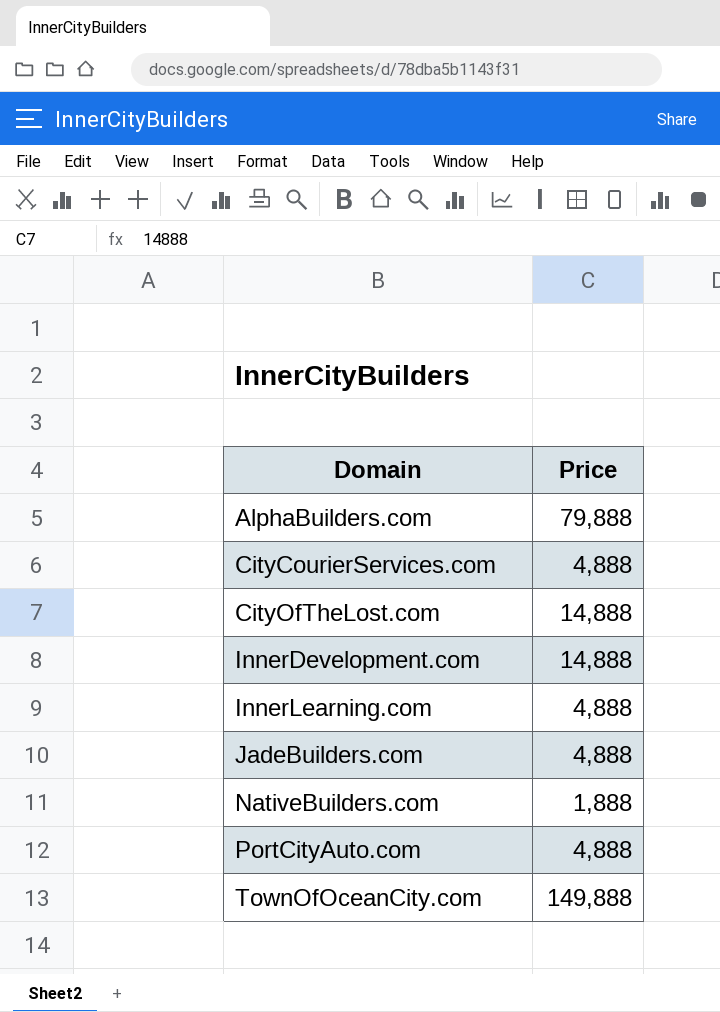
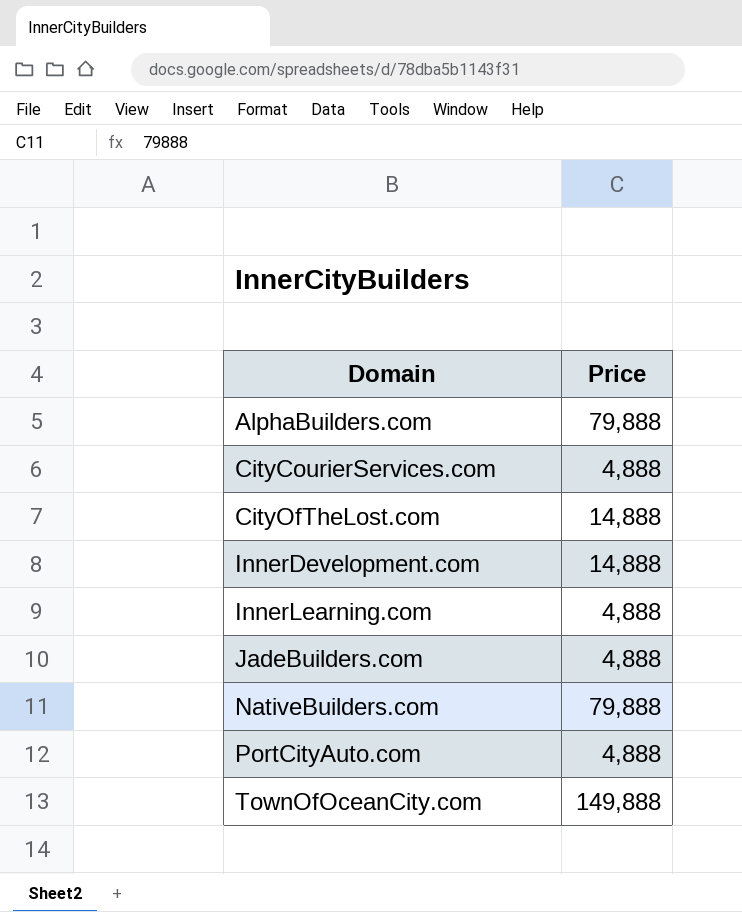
NativeBuilders.com | Price: 1,888 -> 79,888

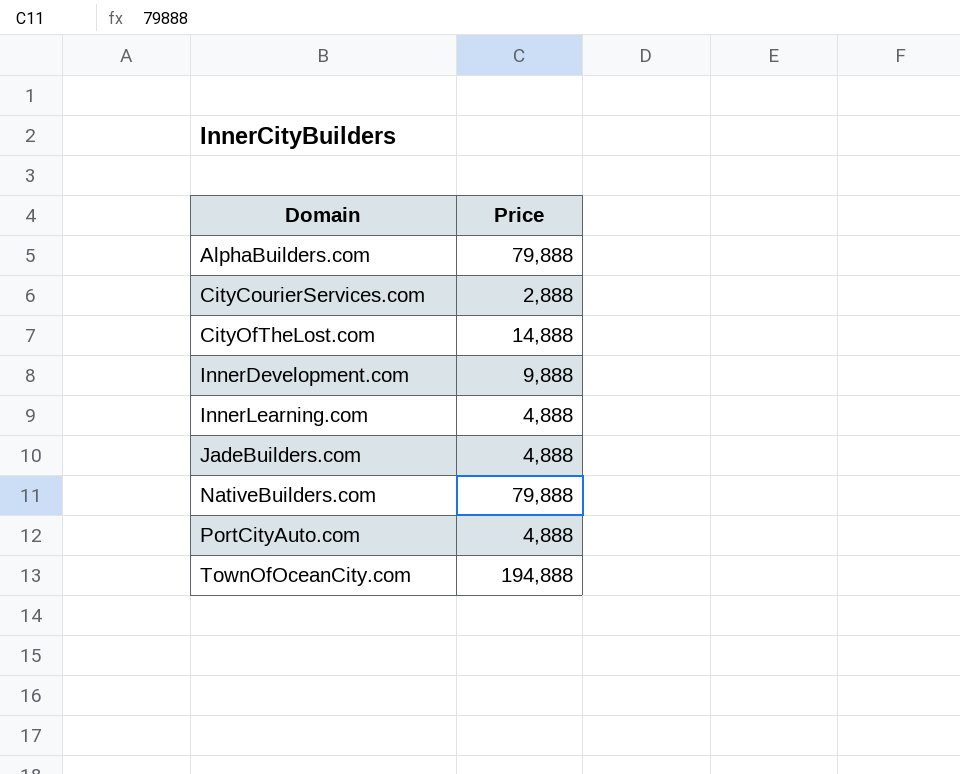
CityCourierServices.com | Price: 4,888 -> 2,888
InnerDevelopment.com | Price: 14,888 -> 9,888
TownOfOceanCity.com | Price: 149,888 -> 194,888

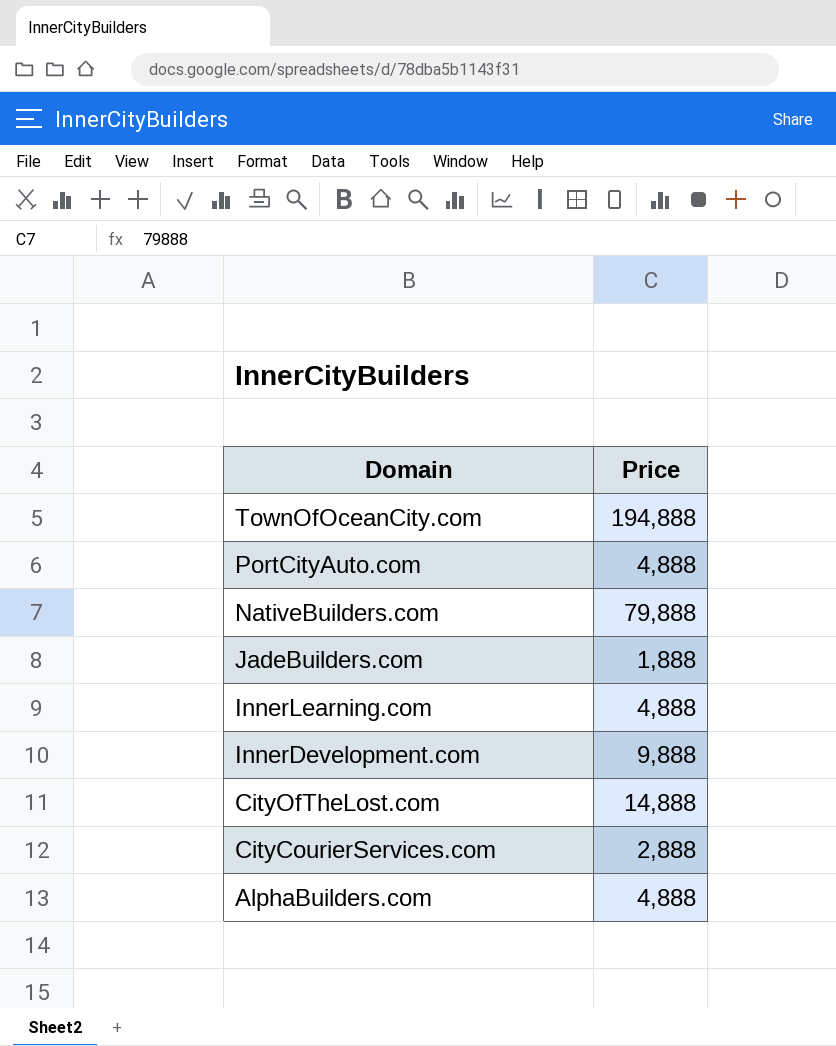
row order: Domain ascending -> Domain descending
JadeBuilders.com | Price: 4,888 -> 1,888
AlphaBuilders.com | Price: 79,888 -> 4,888

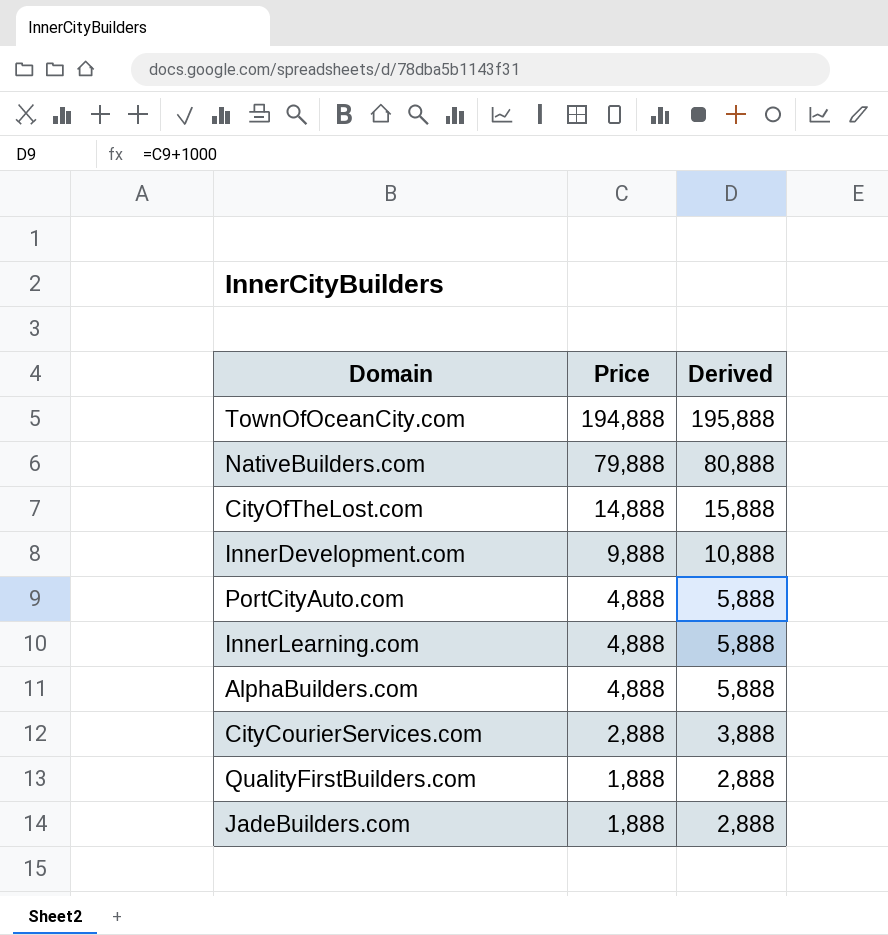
row order: Domain descending -> Price descending
column Derived | formula: none -> [Price] + 1000
row QualityFirstBuilders.com: none -> 1,888 | 2,888

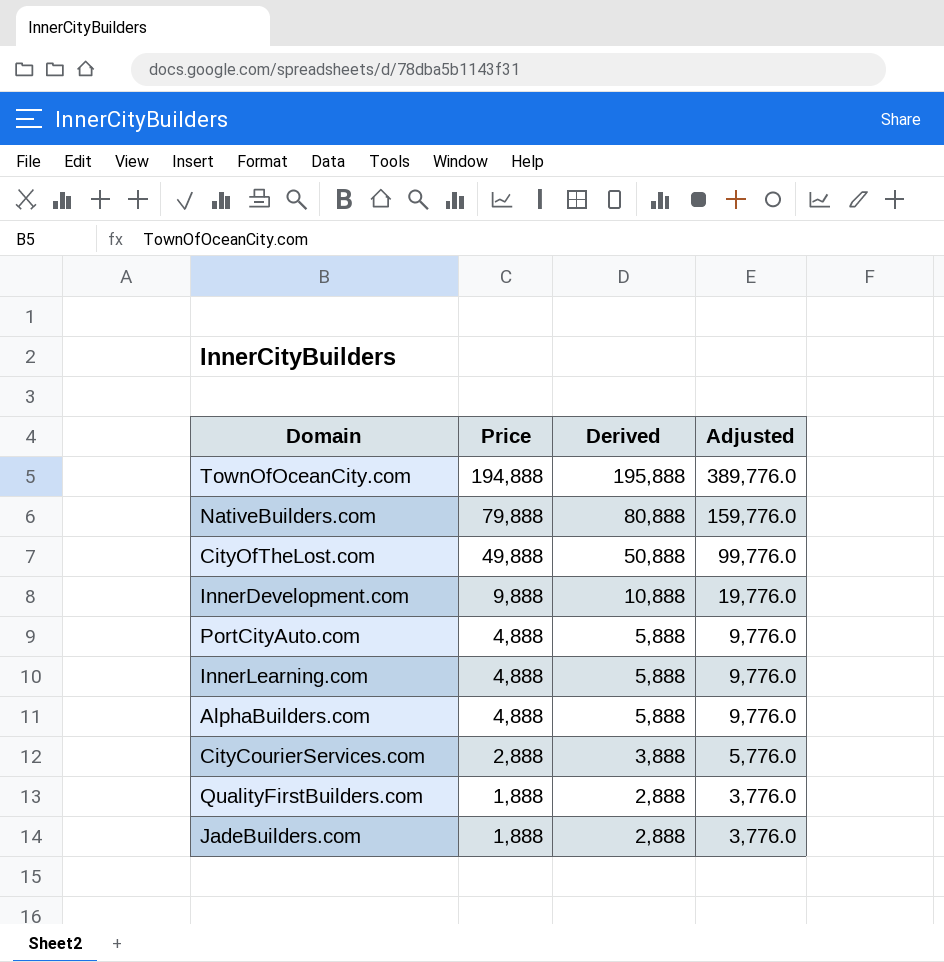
column Adjusted | formula: none -> [Price] * 2
CityOfTheLost.com | Price: 14,888 -> 49,888
CityOfTheLost.com | Derived: 15,888 -> 50,888

